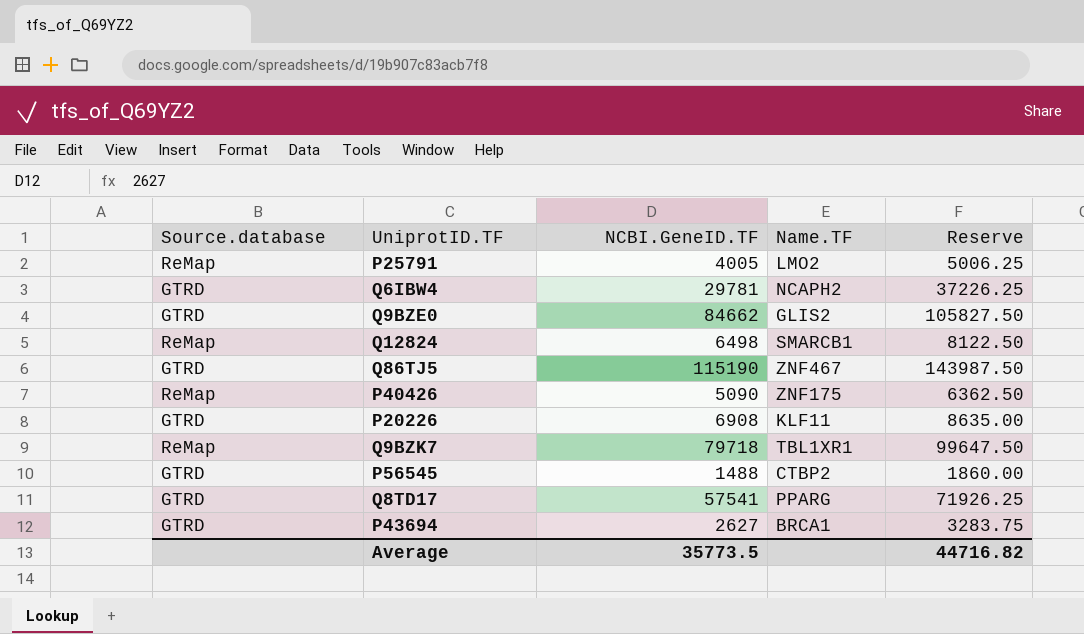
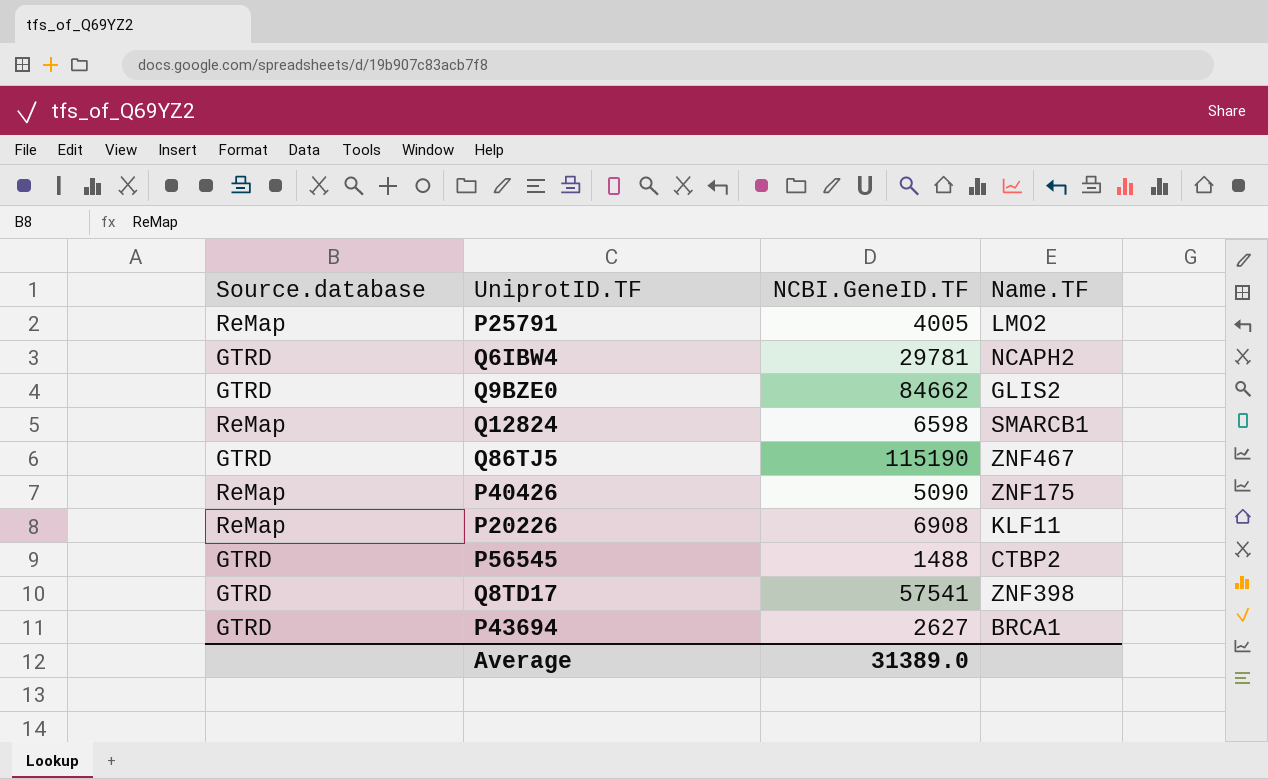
column Reserve | formula: [NCBI.GeneID.TF] * 1.25 -> none
row Q9BZK7: ReMap | 79718 | TBL1XR1 | 99647.50 -> none
Q12824 | NCBI.GeneID.TF: 6498 -> 6598
P20226 | Source.database: GTRD -> ReMap
Q8TD17 | Name.TF: PPARG -> ZNF398
Average | NCBI.GeneID.TF: 35773.5 -> 31389.0

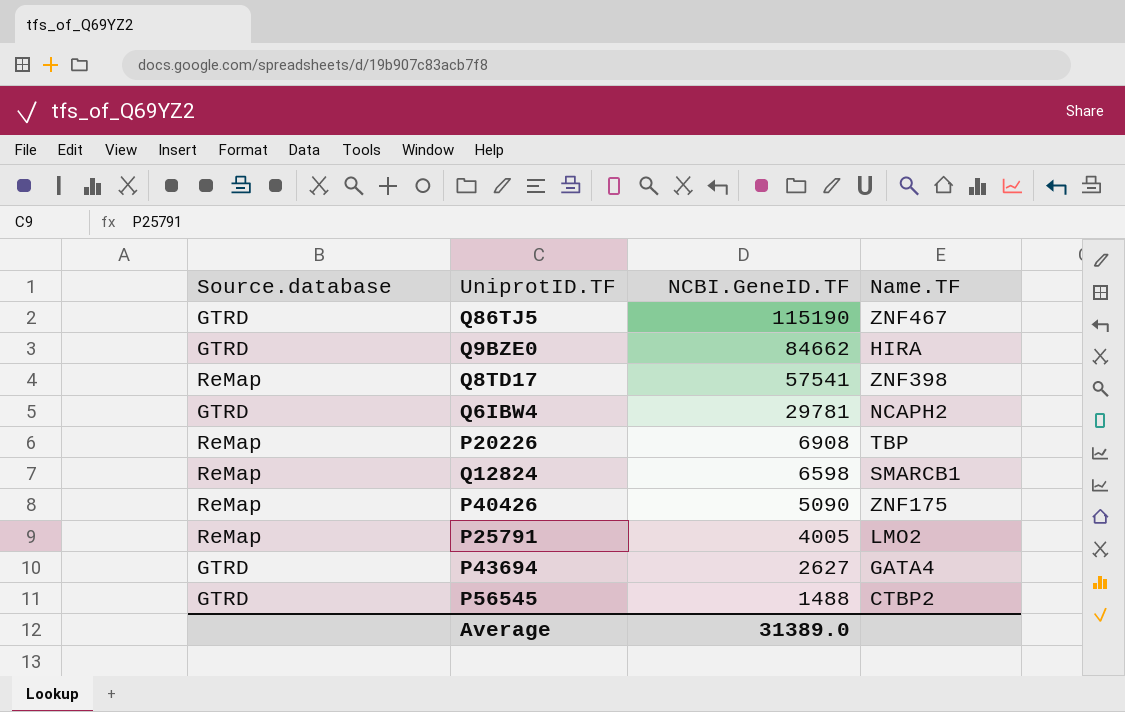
row order: none -> NCBI.GeneID.TF descending
Q9BZE0 | Name.TF: GLIS2 -> HIRA
Q8TD17 | Source.database: GTRD -> ReMap
P20226 | Name.TF: KLF11 -> TBP
P43694 | Name.TF: BRCA1 -> GATA4

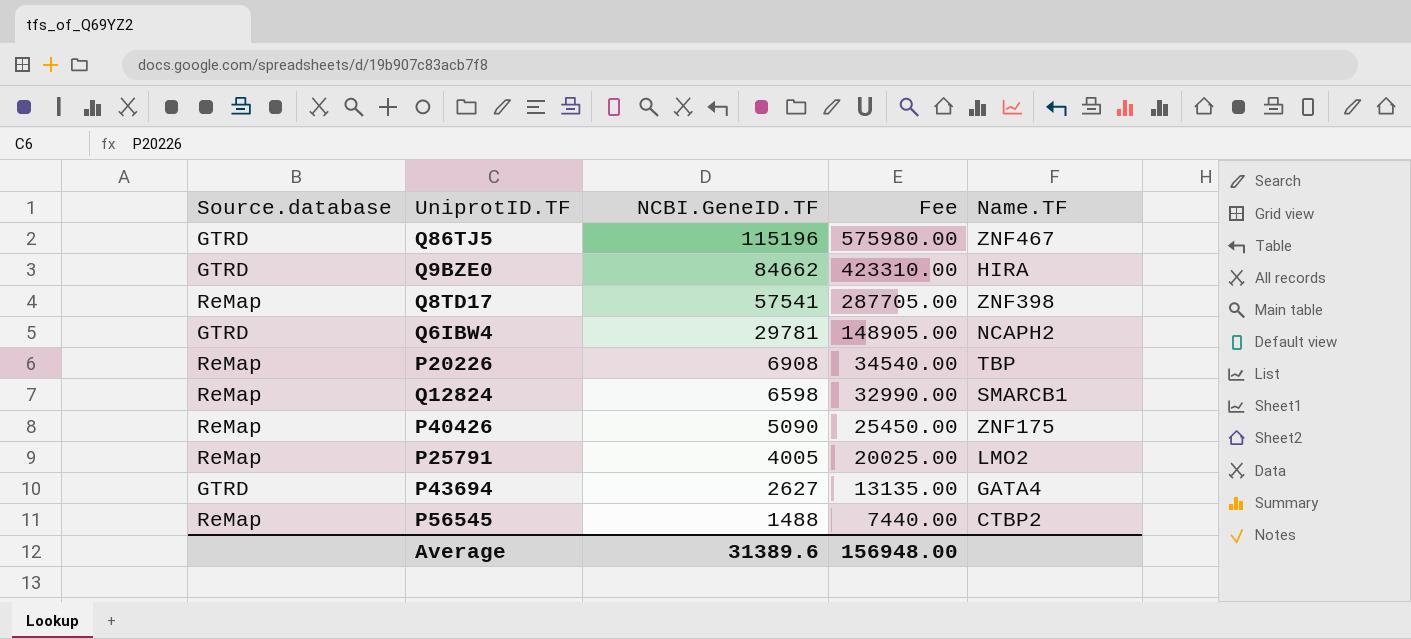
column Fee | formula: none -> [NCBI.GeneID.TF] * 5
Q86TJ5 | NCBI.GeneID.TF: 115190 -> 115196
P56545 | Source.database: GTRD -> ReMap
Average | NCBI.GeneID.TF: 31389.0 -> 31389.6

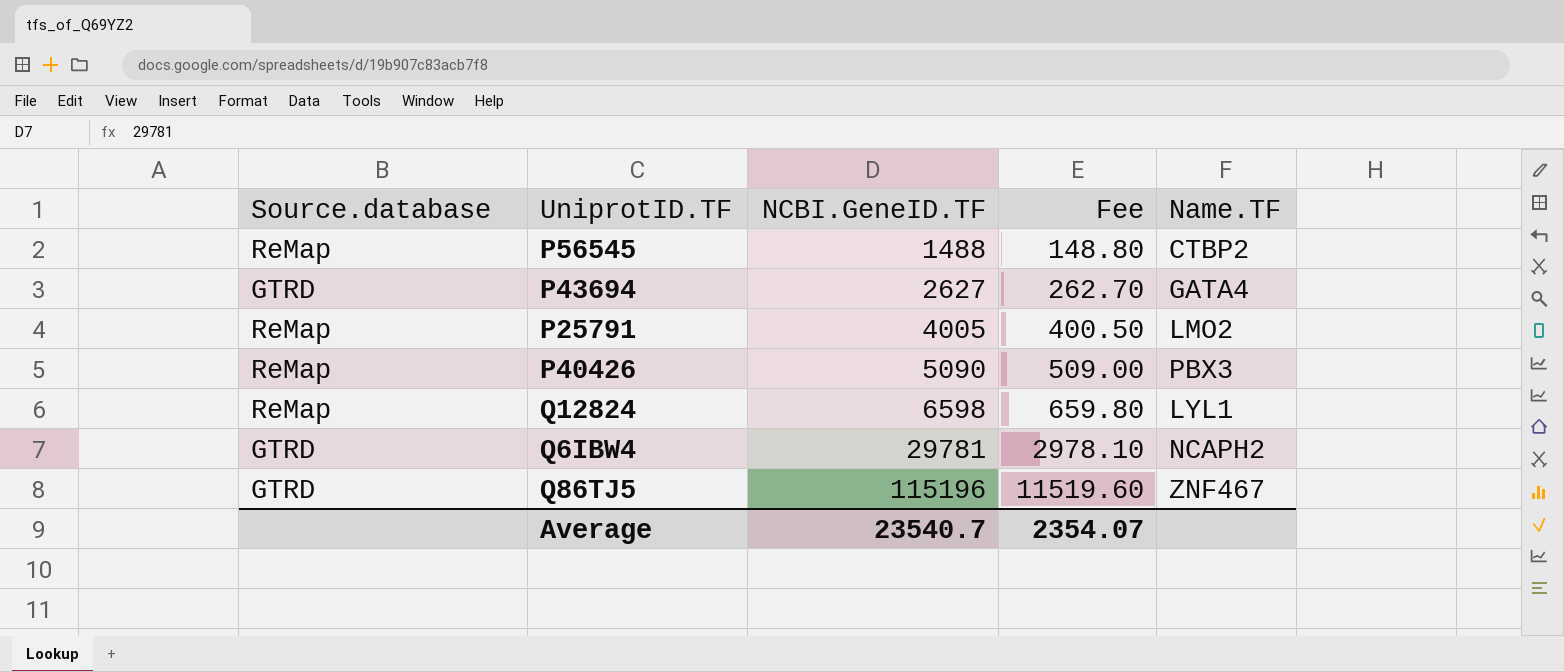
row order: NCBI.GeneID.TF descending -> NCBI.GeneID.TF ascending
column Fee | formula: [NCBI.GeneID.TF] * 5 -> [NCBI.GeneID.TF] * 0.1
row Q9BZE0: GTRD | 84662 | 423310.00 | HIRA -> none
row Q8TD17: ReMap | 57541 | 287705.00 | ZNF398 -> none
row P20226: ReMap | 6908 | 34540.00 | TBP -> none
P40426 | Name.TF: ZNF175 -> PBX3
Q12824 | Name.TF: SMARCB1 -> LYL1
Average | NCBI.GeneID.TF: 31389.6 -> 23540.7
Average | Fee: 156948.00 -> 2354.07

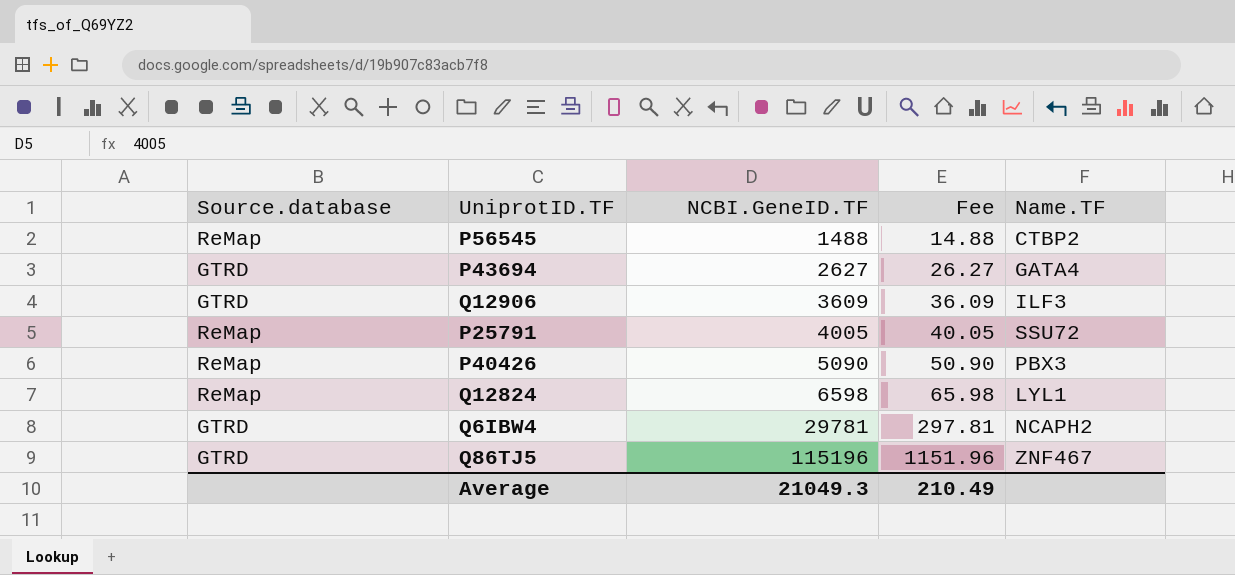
column Fee | formula: [NCBI.GeneID.TF] * 0.1 -> [NCBI.GeneID.TF] * 0.01
row Q12906: none -> GTRD | 3609 | 36.09 | ILF3
P25791 | Name.TF: LMO2 -> SSU72
Average | NCBI.GeneID.TF: 23540.7 -> 21049.3
Average | Fee: 2354.07 -> 210.49

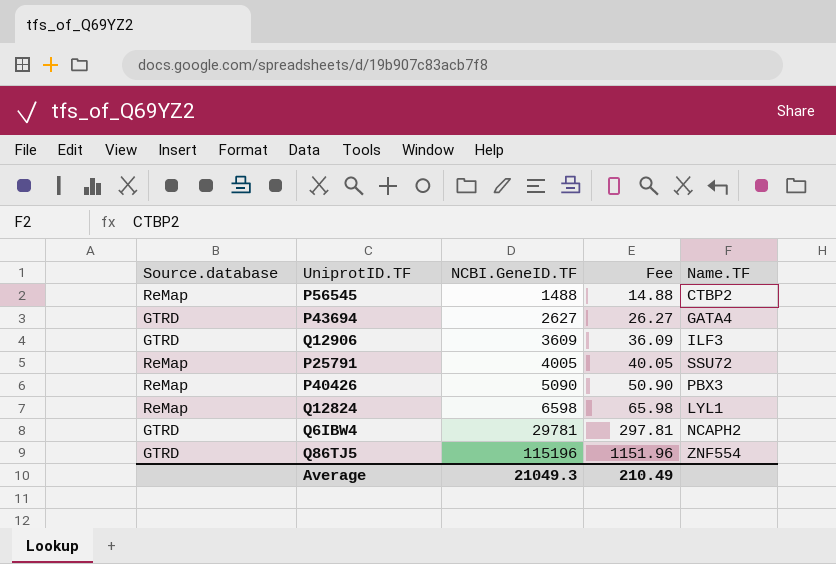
Q86TJ5 | Name.TF: ZNF467 -> ZNF554

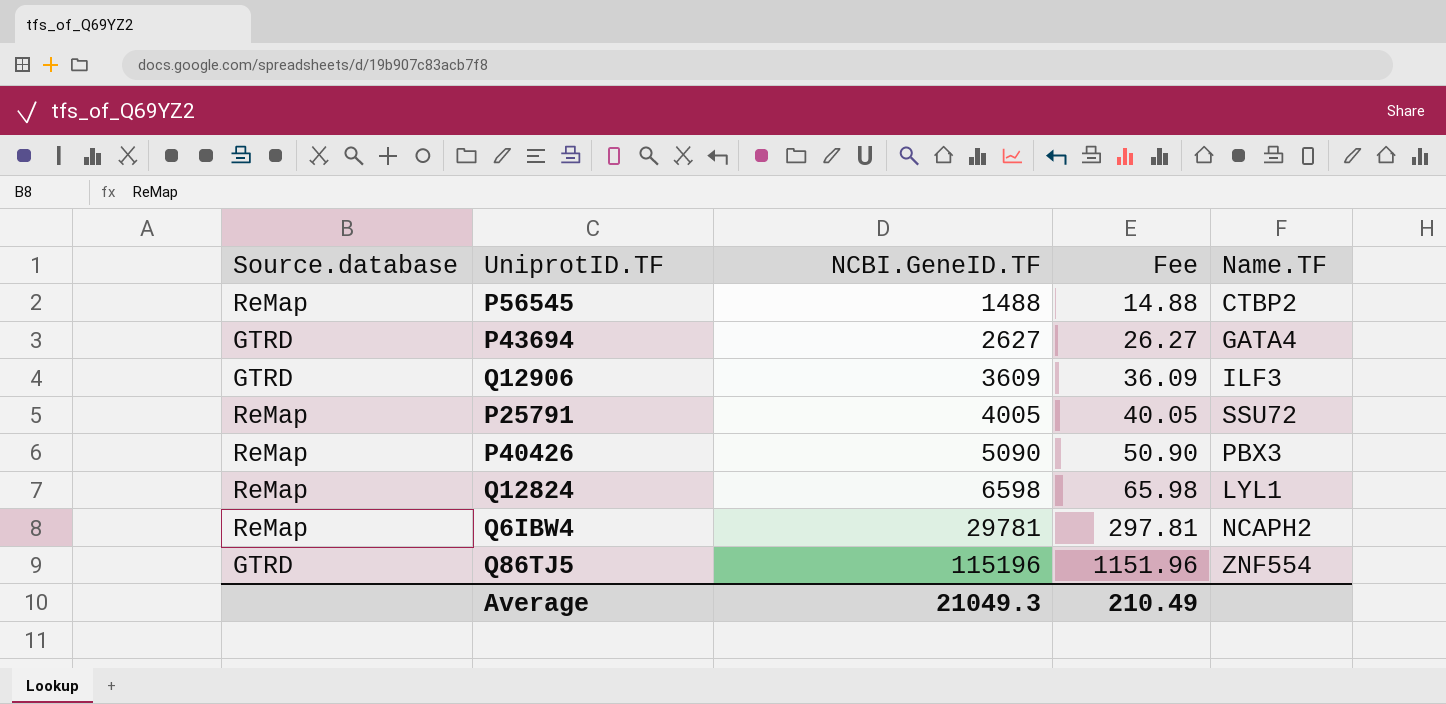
Q6IBW4 | Source.database: GTRD -> ReMap

